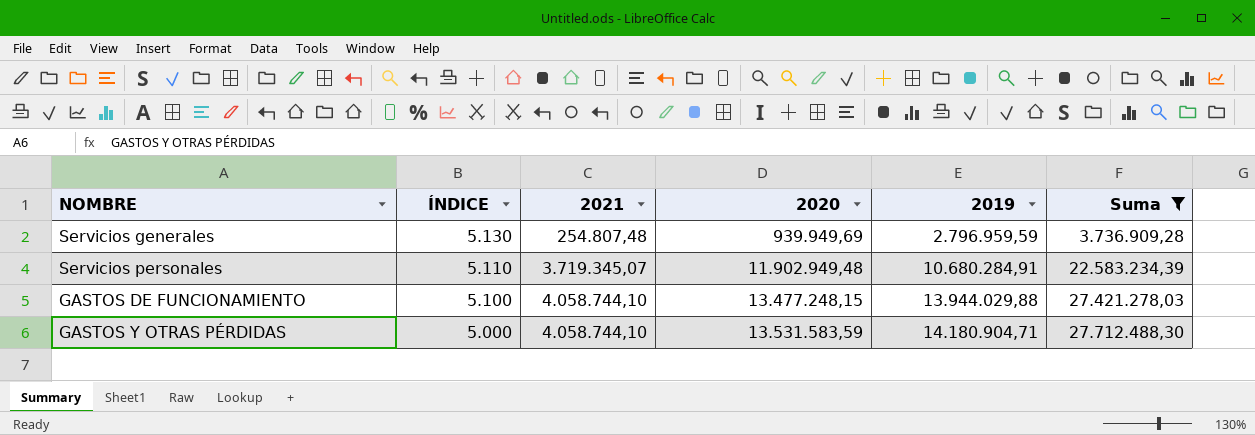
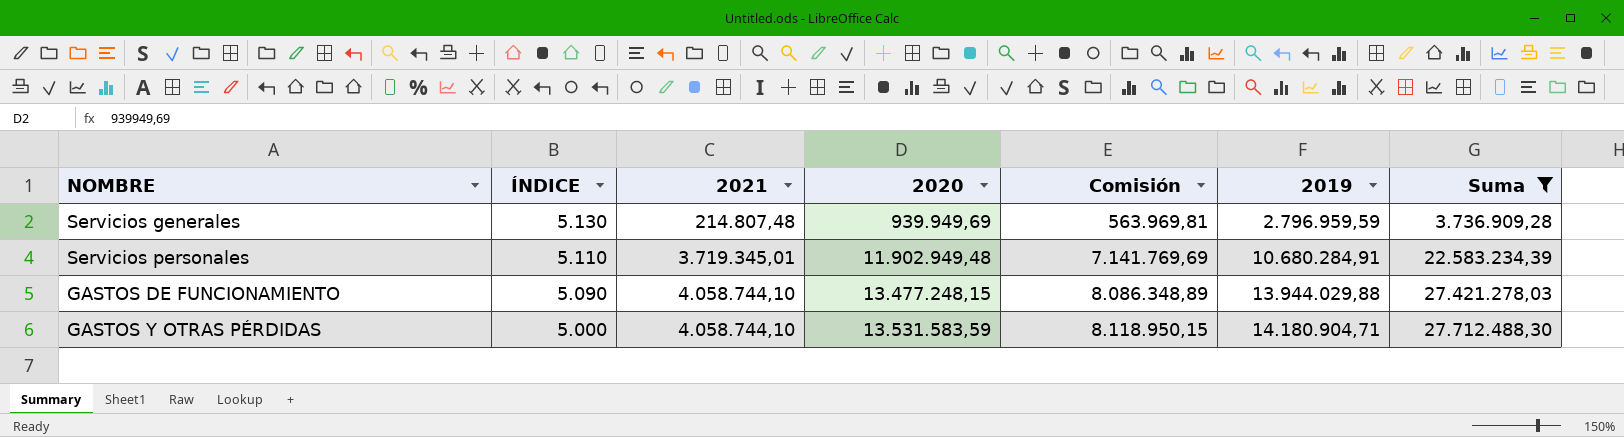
column Comisión | formula: none -> [2020] * 0,6
Servicios generales | 2021: 254.807,48 -> 214.807,48
Servicios personales | 2021: 3.719.345,07 -> 3.719.345,01
GASTOS DE FUNCIONAMIENTO | ÍNDICE: 5.100 -> 5.090

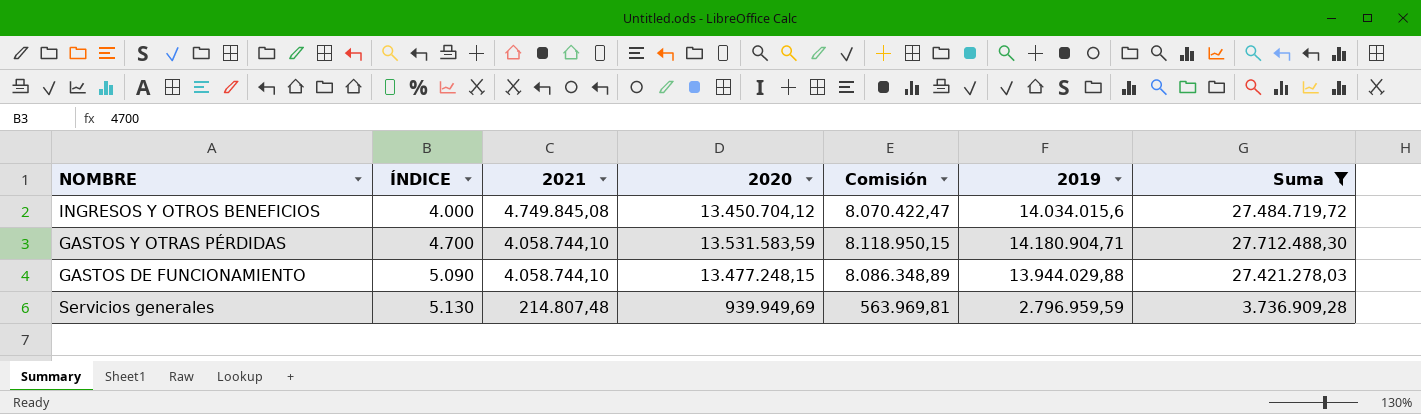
row order: ÍNDICE descending -> ÍNDICE ascending
row Servicios personales: 5.110 | 3.719.345,01 | 11.902.949,48 | 7.141.769,69 | 10.680.284,91 | 22.583.234,39 -> none
row INGRESOS Y OTROS BENEFICIOS: none -> 4.000 | 4.749.845,08 | 13.450.704,12 | 8.070.422,47 | 14.034.015,6 | 27.484.719,72
GASTOS Y OTRAS PÉRDIDAS | ÍNDICE: 5.000 -> 4.700

